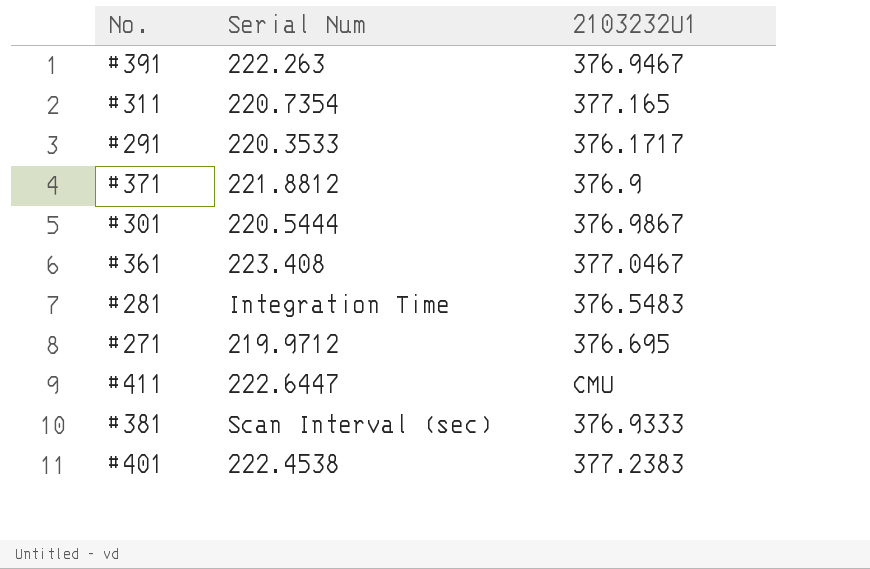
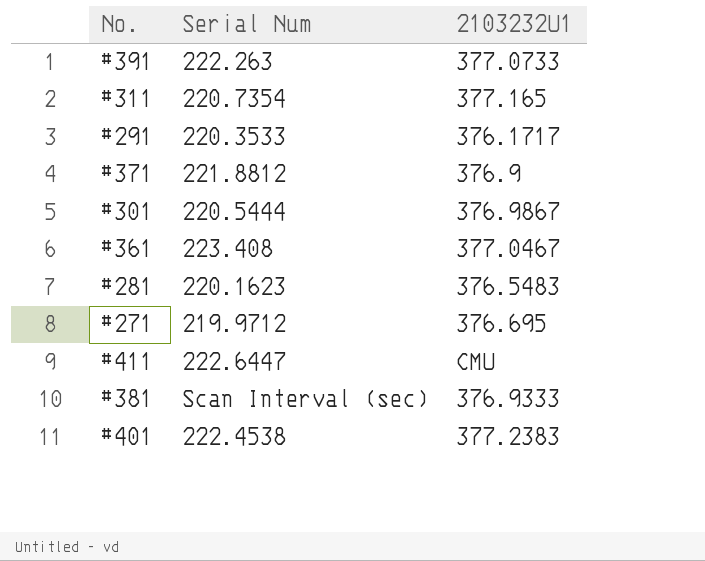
#391 | 2103232U1: 376.9467 -> 377.0733
#281 | Serial Num: Integration Time -> 220.1623

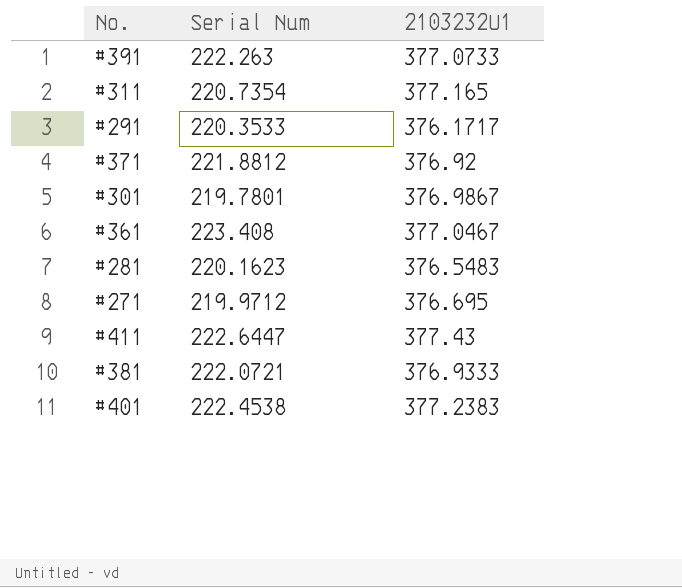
#371 | 2103232U1: 376.9 -> 376.92
#301 | Serial Num: 220.5444 -> 219.7801
#411 | 2103232U1: CMU -> 377.43
#381 | Serial Num: Scan Interval (sec) -> 222.0721

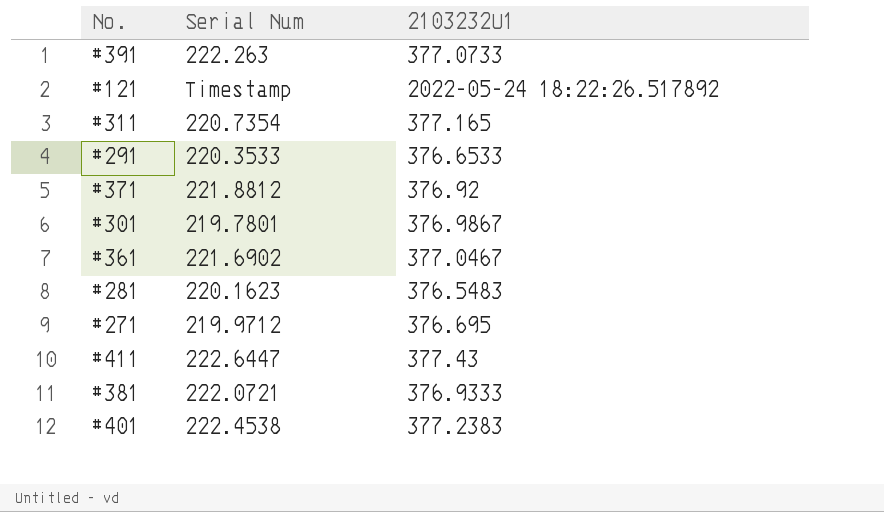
row #121: none -> Timestamp | 2022-05-24 18:22:26.517892
#291 | 2103232U1: 376.1717 -> 376.6533
#361 | Serial Num: 223.408 -> 221.6902

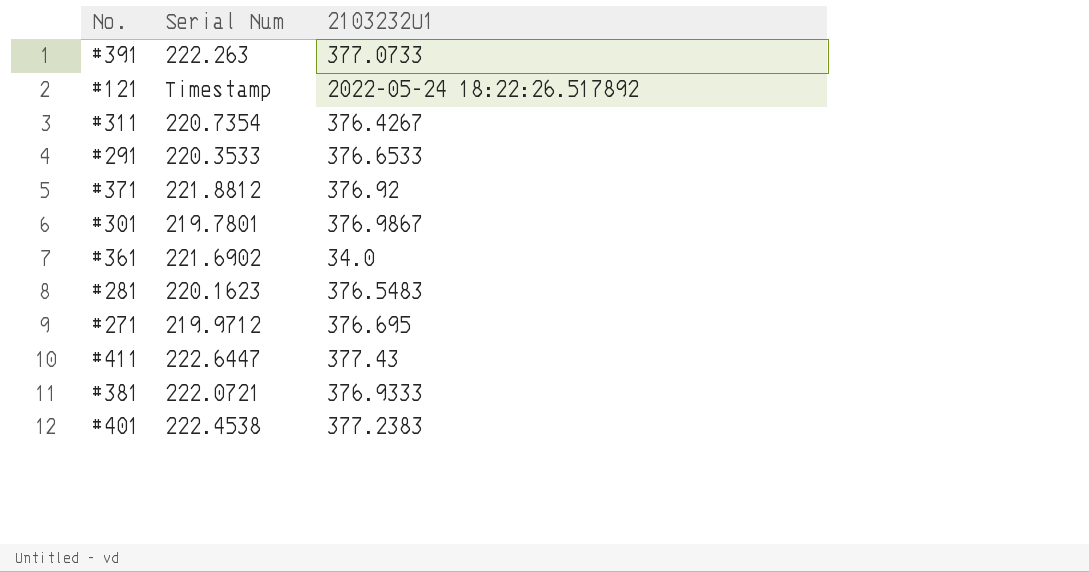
#311 | 2103232U1: 377.165 -> 376.4267
#361 | 2103232U1: 377.0467 -> 34.0

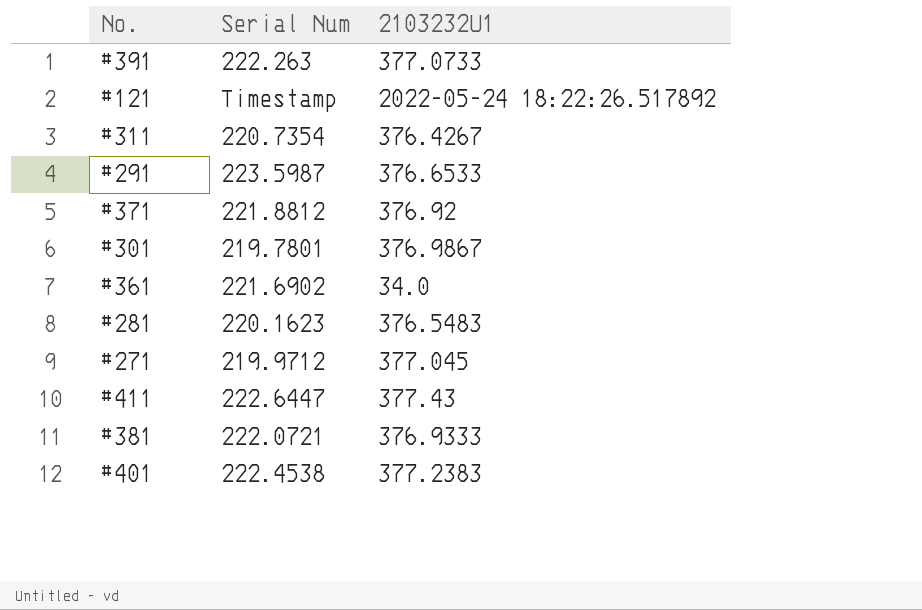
#291 | Serial Num: 220.3533 -> 223.5987
#271 | 2103232U1: 376.695 -> 377.045

